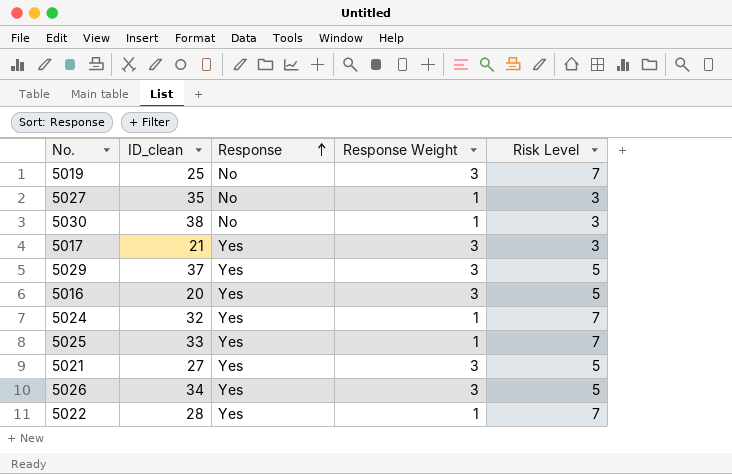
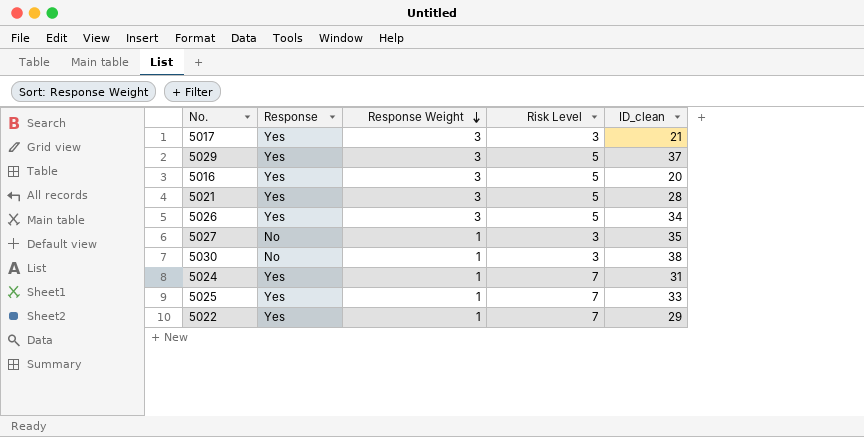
row order: Response ascending -> Response Weight descending
column ID_clean | position: 2 -> 5
row 5019: 25 | No | 3 | 7 -> none
5021 | ID_clean: 27 -> 28
5024 | ID_clean: 32 -> 31
5022 | ID_clean: 28 -> 29

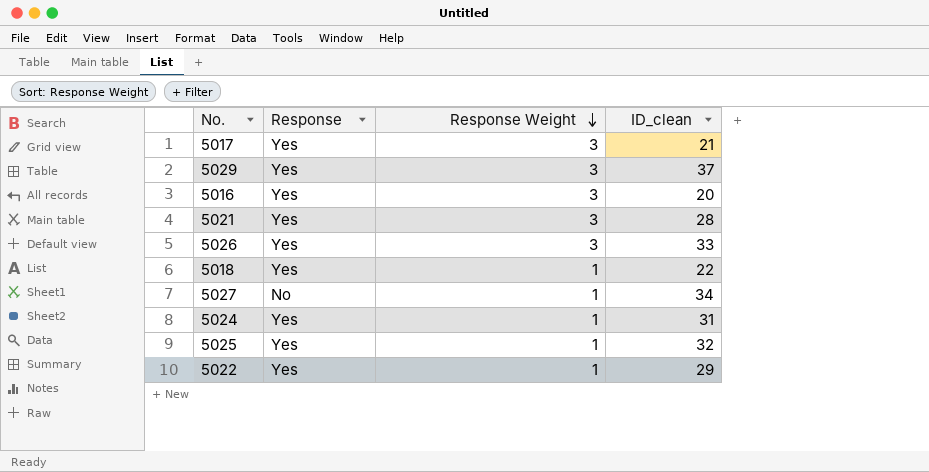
column Risk Level | position: 4 -> none
row 5030: No | 1 | 3 | 38 -> none
5026 | ID_clean: 34 -> 33
row 5018: none -> Yes | 1 | 22
5027 | ID_clean: 35 -> 34
5025 | ID_clean: 33 -> 32

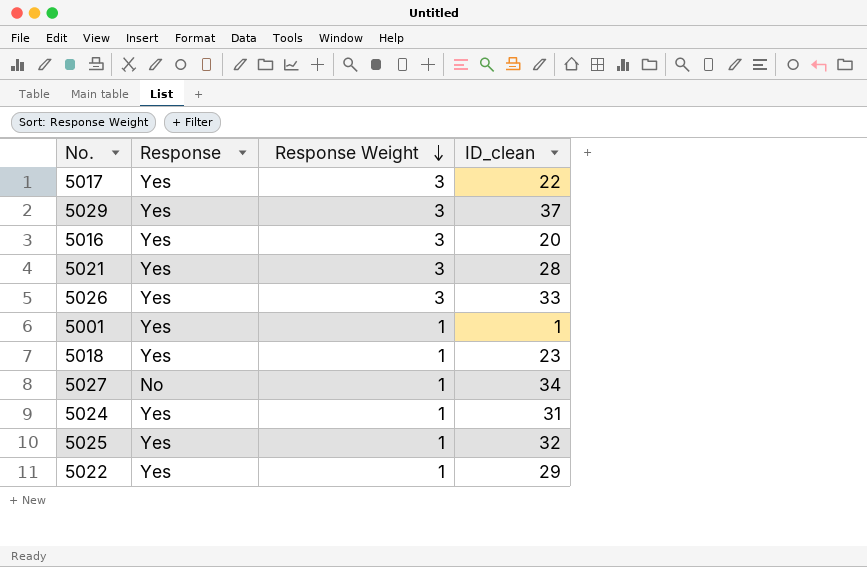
5017 | ID_clean: 21 -> 22
row 5001: none -> Yes | 1 | 1
5018 | ID_clean: 22 -> 23

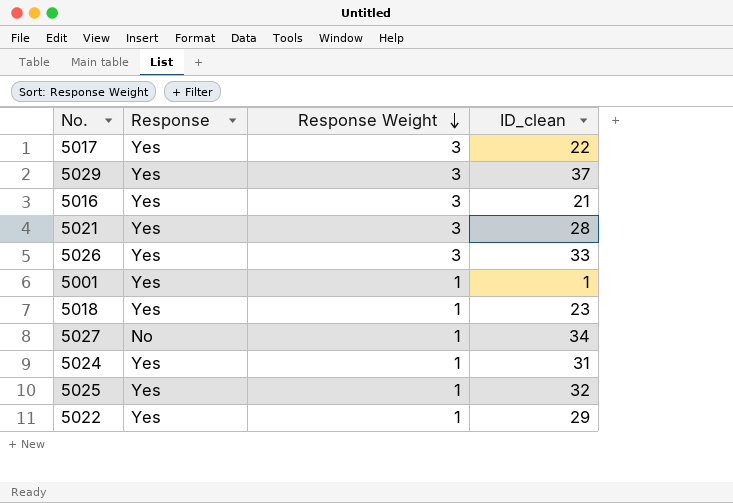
5016 | ID_clean: 20 -> 21

